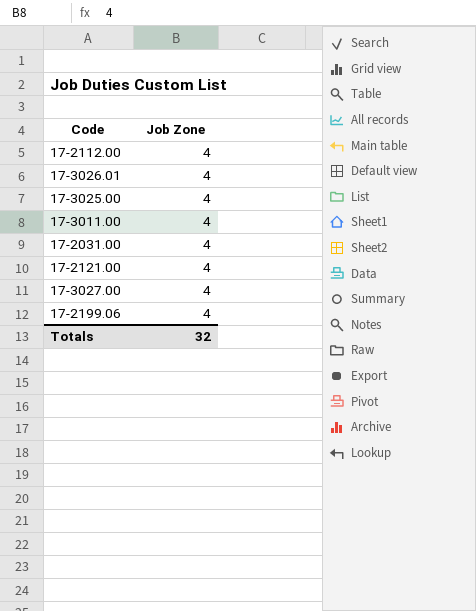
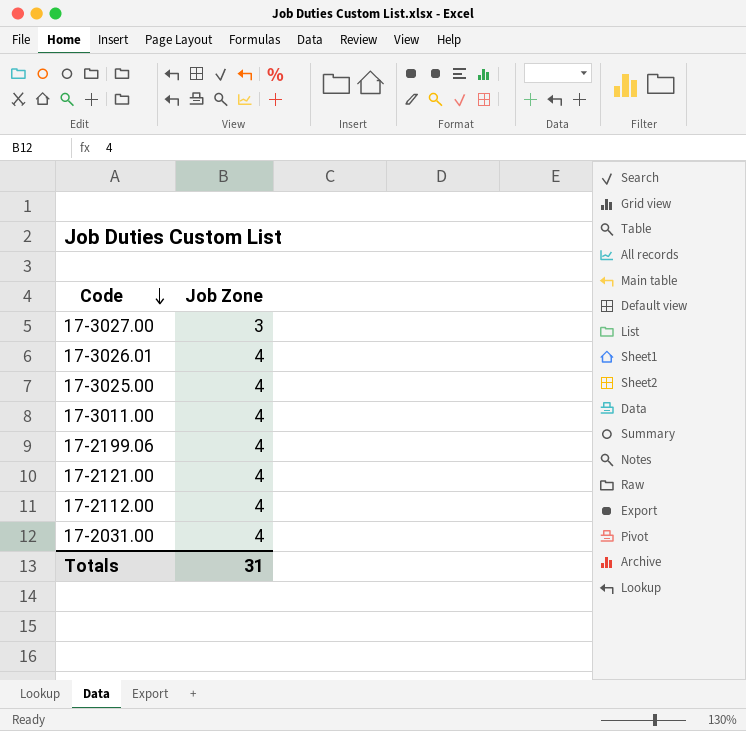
row order: none -> Code descending
17-3027.00 | Job Zone: 4 -> 3
Totals | Job Zone: 32 -> 31

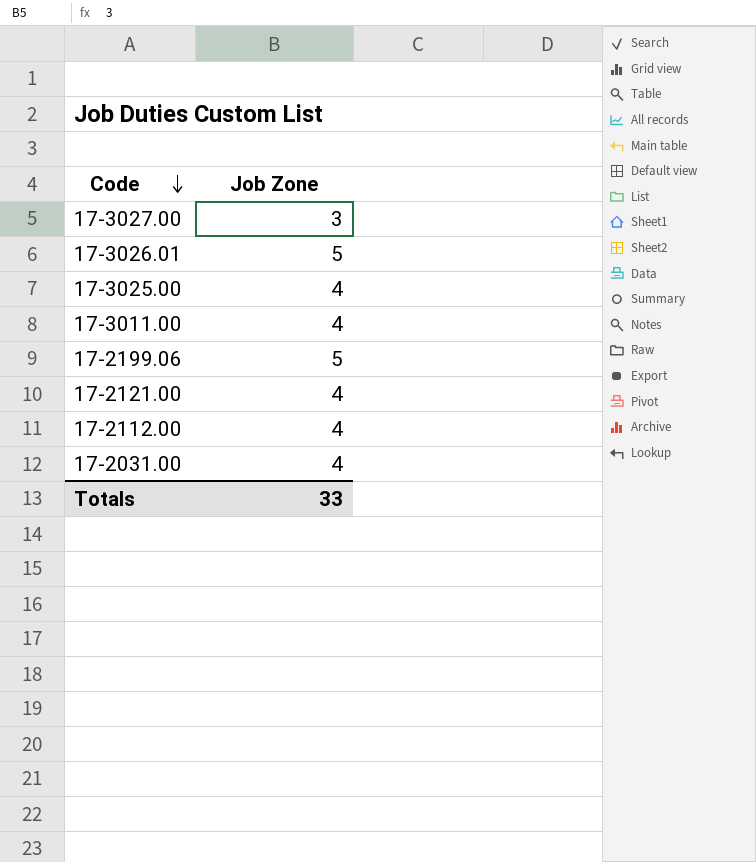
17-3026.01 | Job Zone: 4 -> 5
17-2199.06 | Job Zone: 4 -> 5
Totals | Job Zone: 31 -> 33

